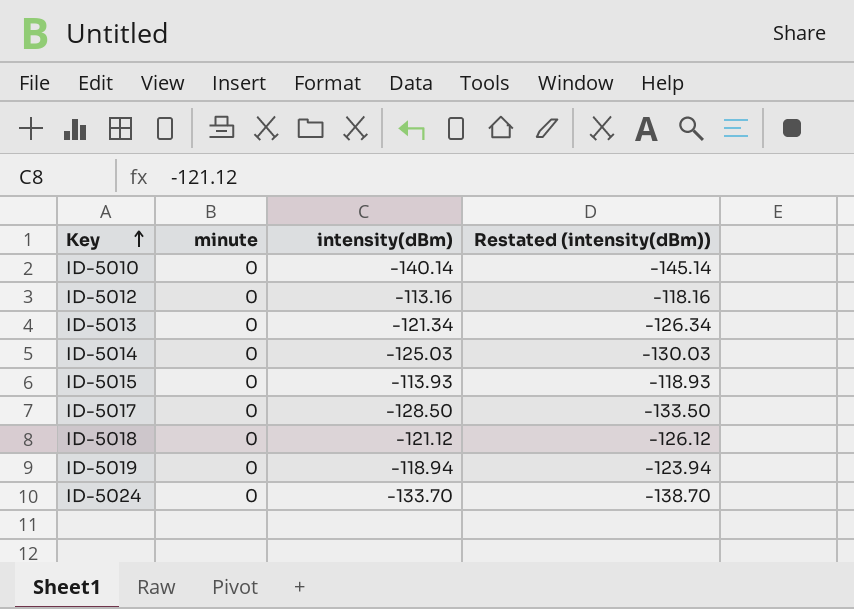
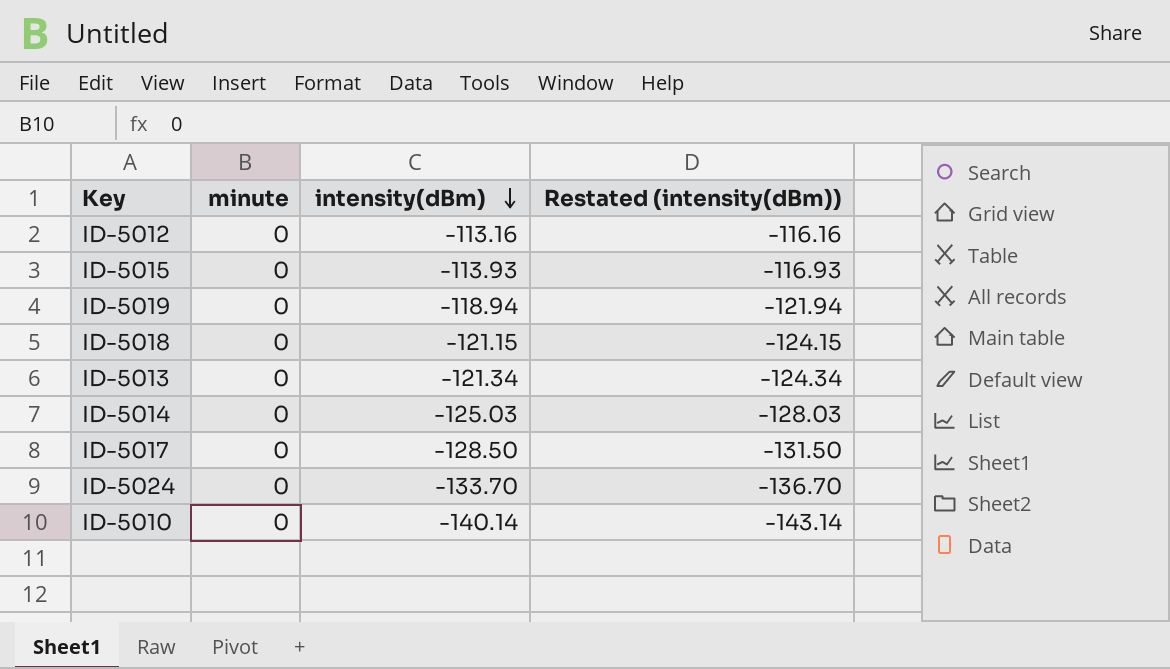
row order: Key ascending -> intensity(dBm) descending
column Restated (intensity(dBm)) | formula: [intensity(dBm)] - 5 -> [intensity(dBm)] - 3
ID-5018 | intensity(dBm): -121.12 -> -121.15

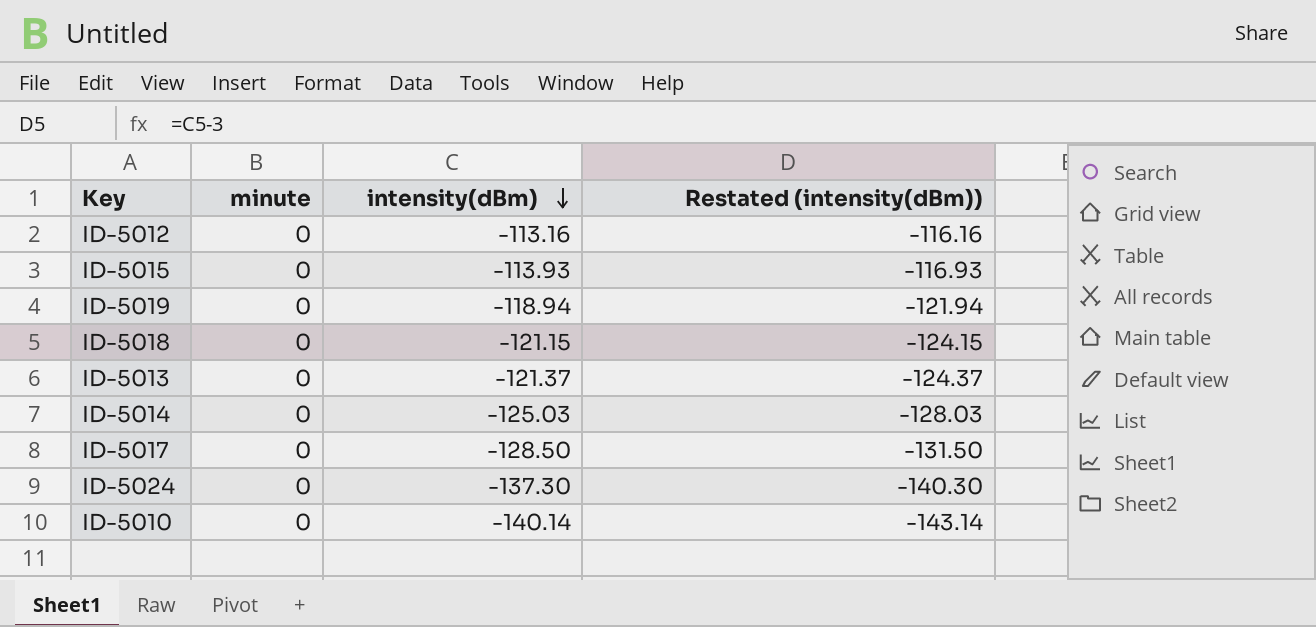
ID-5013 | intensity(dBm): -121.34 -> -121.37
ID-5013 | Restated (intensity(dBm)): -124.34 -> -124.37
ID-5024 | intensity(dBm): -133.70 -> -137.30
ID-5024 | Restated (intensity(dBm)): -136.70 -> -140.30

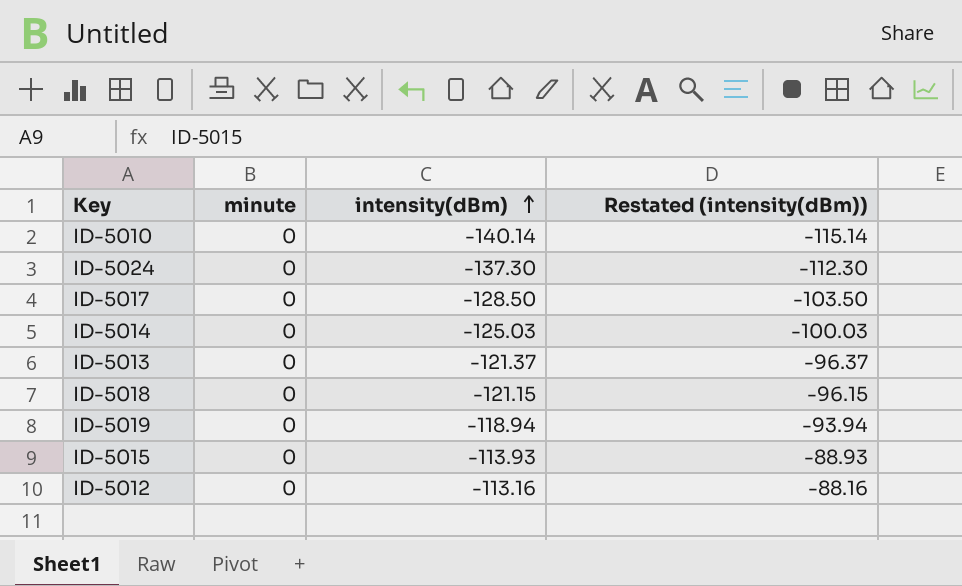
row order: intensity(dBm) descending -> intensity(dBm) ascending
column Restated (intensity(dBm)) | formula: [intensity(dBm)] - 3 -> [intensity(dBm)] + 25

